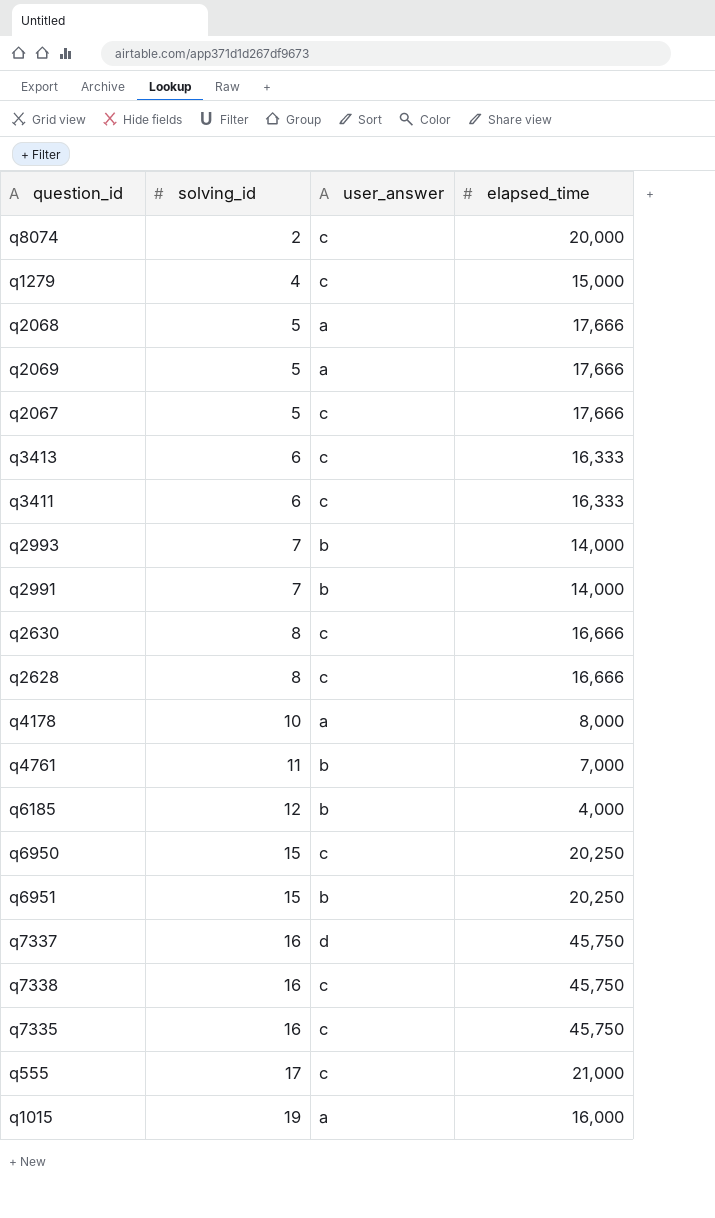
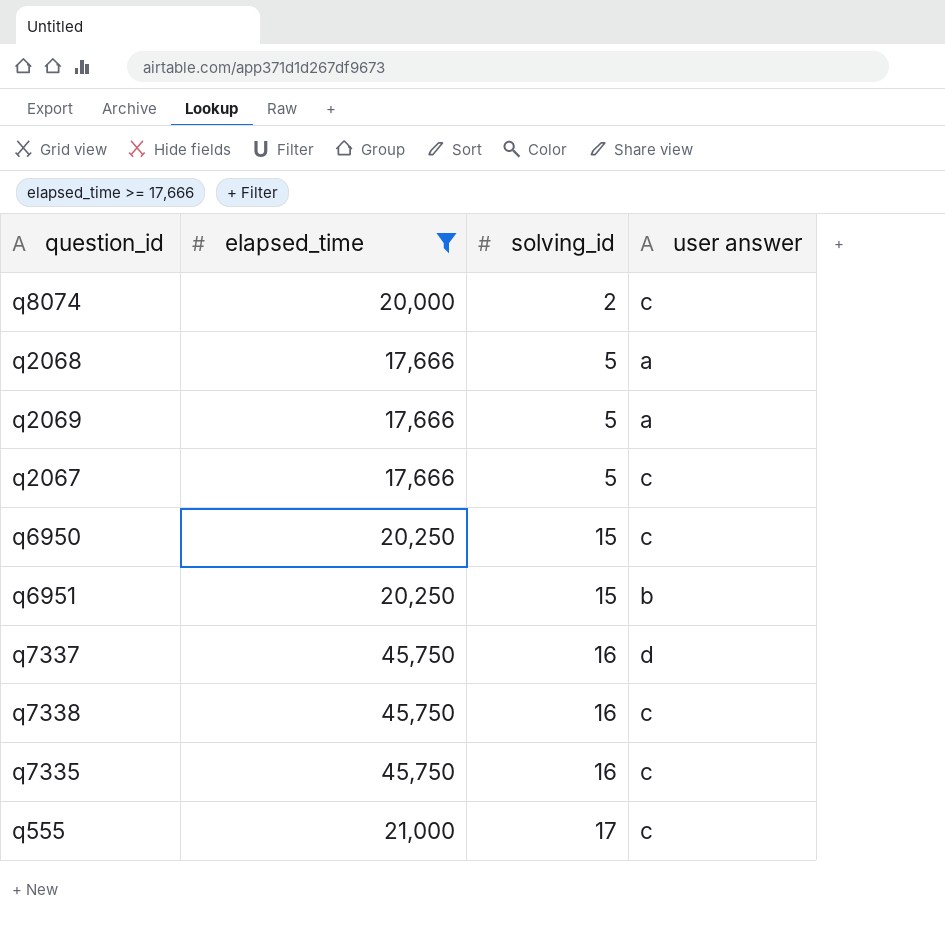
filter: none -> elapsed_time >= 17,666
column elapsed_time | position: 4 -> 2
column name: user_answer -> user answer

